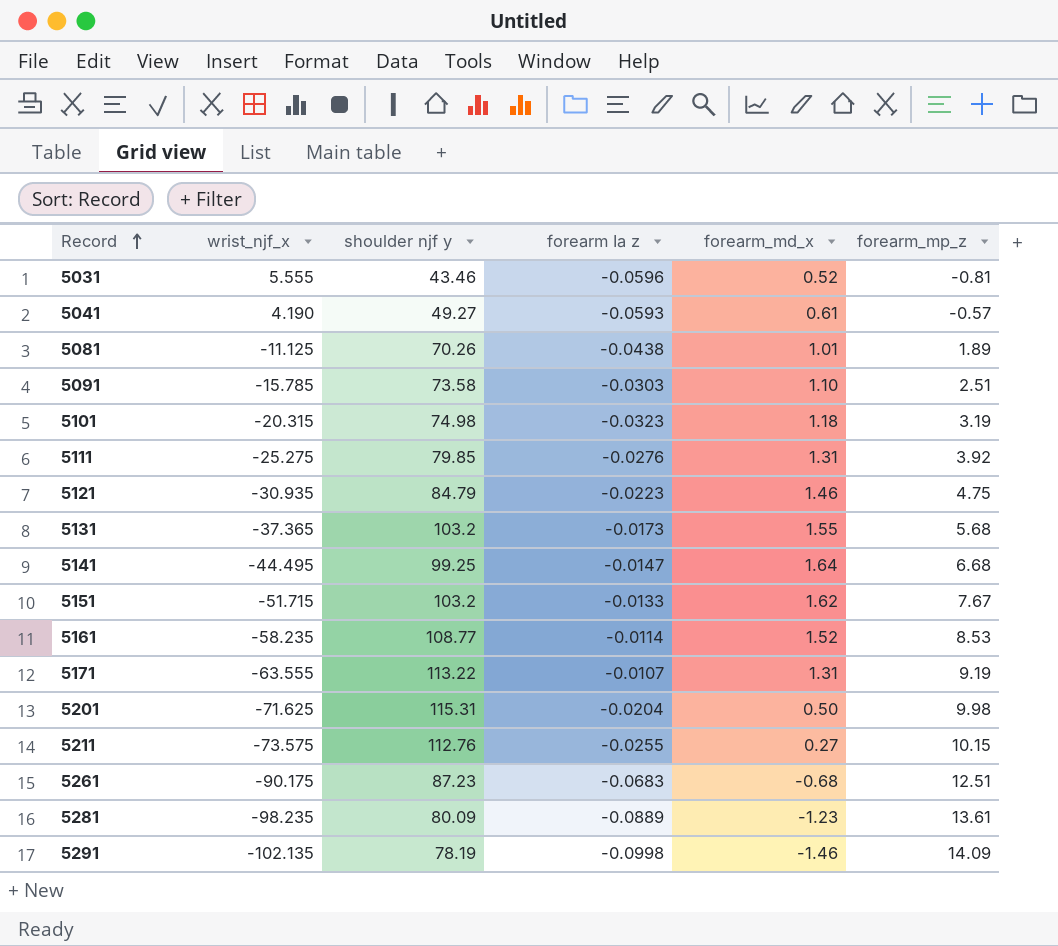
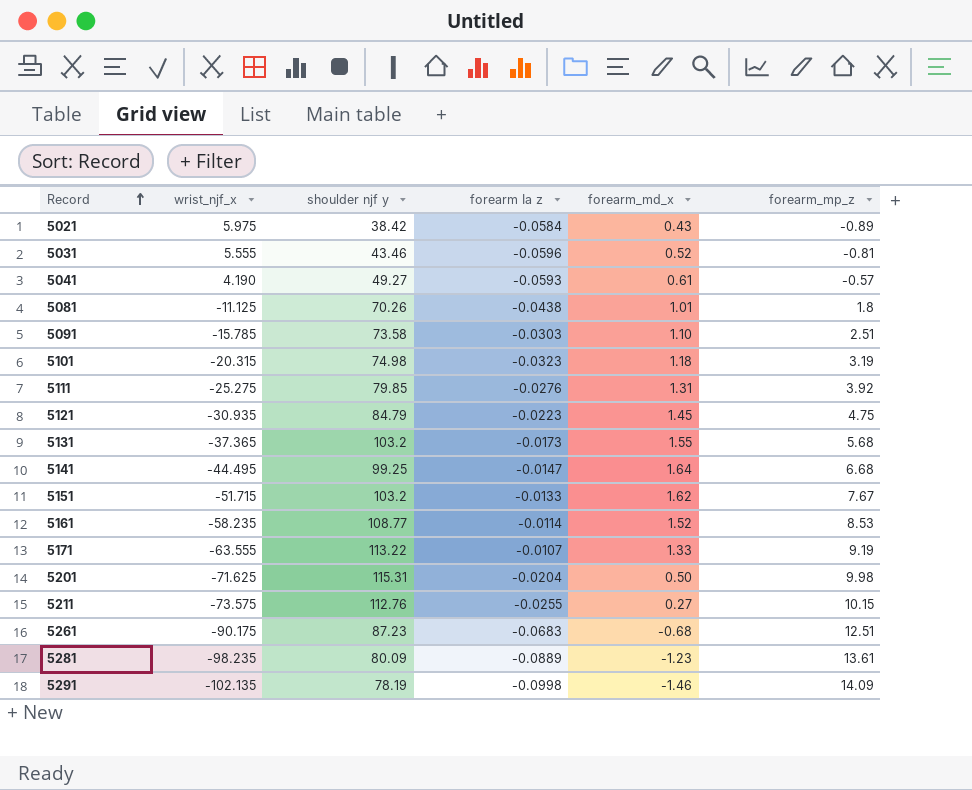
row 5021: none -> 5.975 | 38.42 | -0.0584 | 0.43 | -0.89
5081 | forearm_mp_z: 1.89 -> 1.8
5121 | forearm_md_x: 1.46 -> 1.45
5171 | forearm_md_x: 1.31 -> 1.33

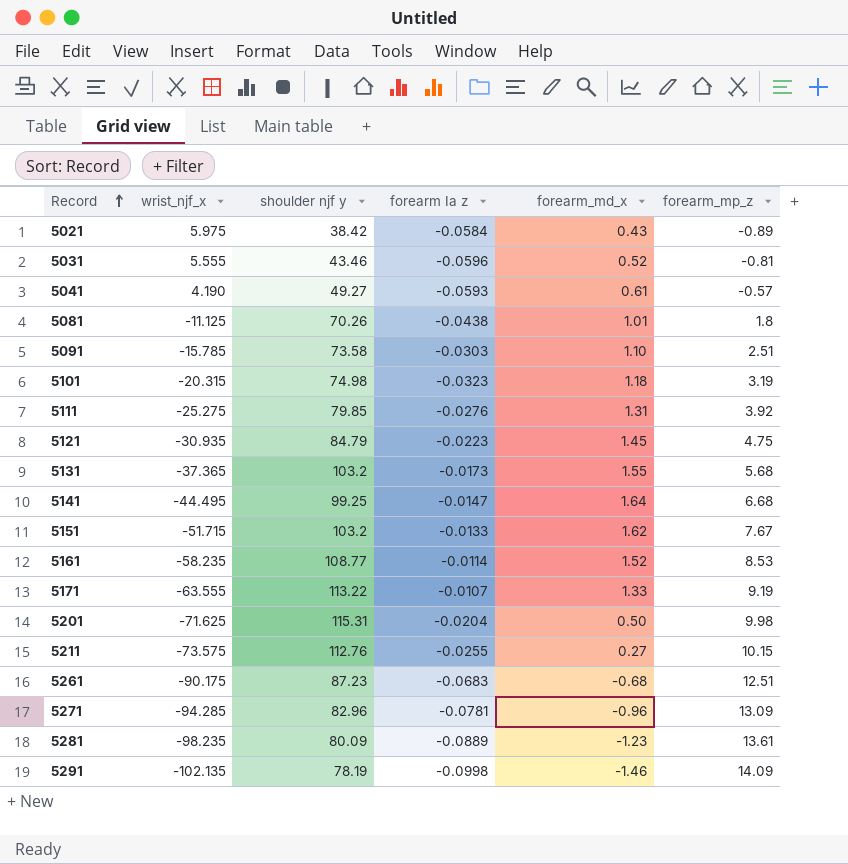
row 5271: none -> -94.285 | 82.96 | -0.0781 | -0.96 | 13.09

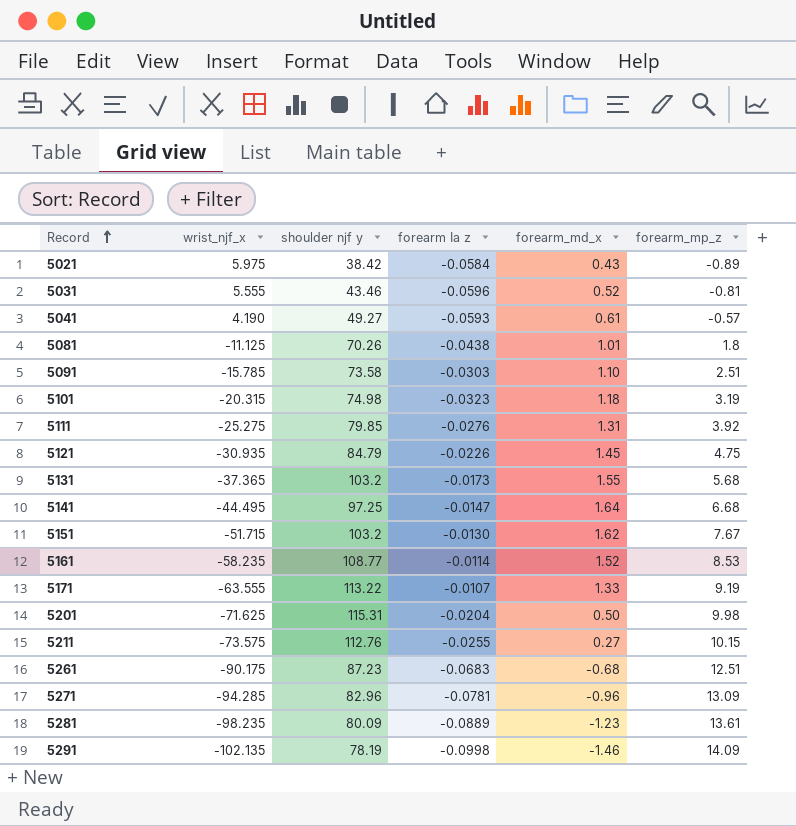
5121 | forearm Ia z: -0.0223 -> -0.0226
5141 | shoulder njf y: 99.25 -> 97.25
5151 | forearm Ia z: -0.0133 -> -0.0130

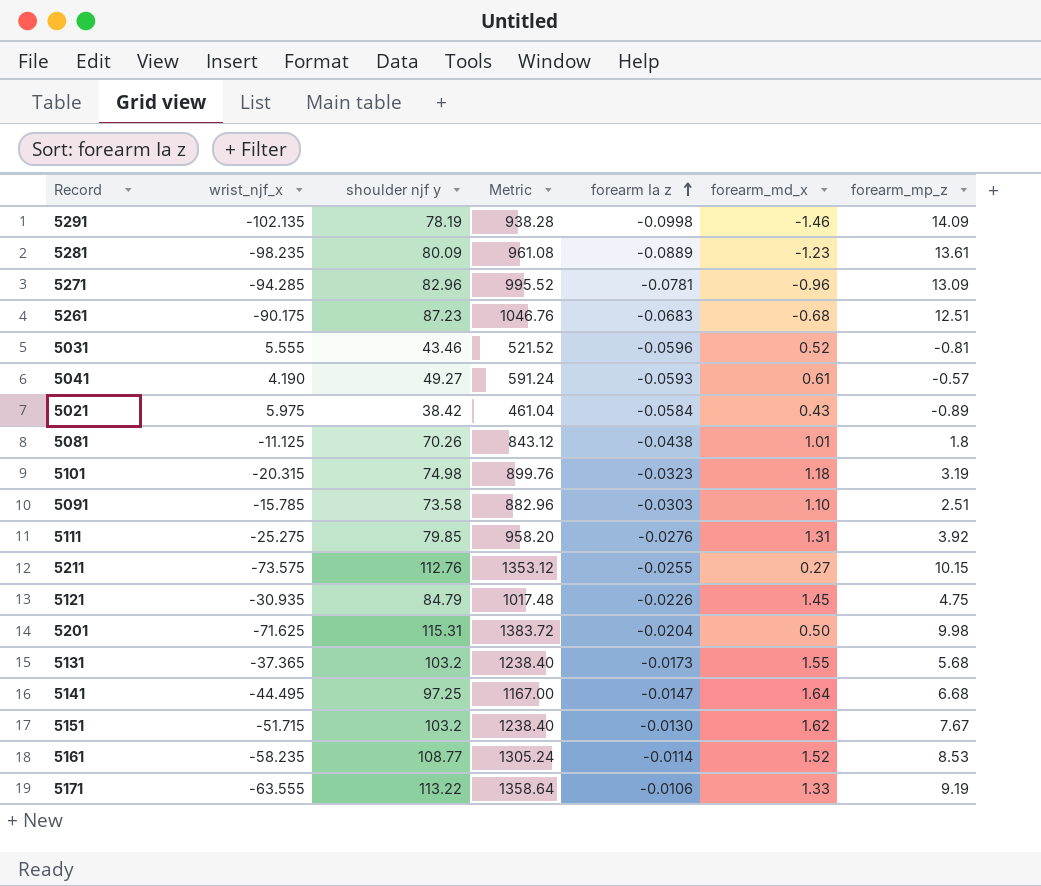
row order: Record ascending -> forearm Ia z ascending
column Metric | formula: none -> [shoulder njf y] * 12
5171 | forearm Ia z: -0.0107 -> -0.0106

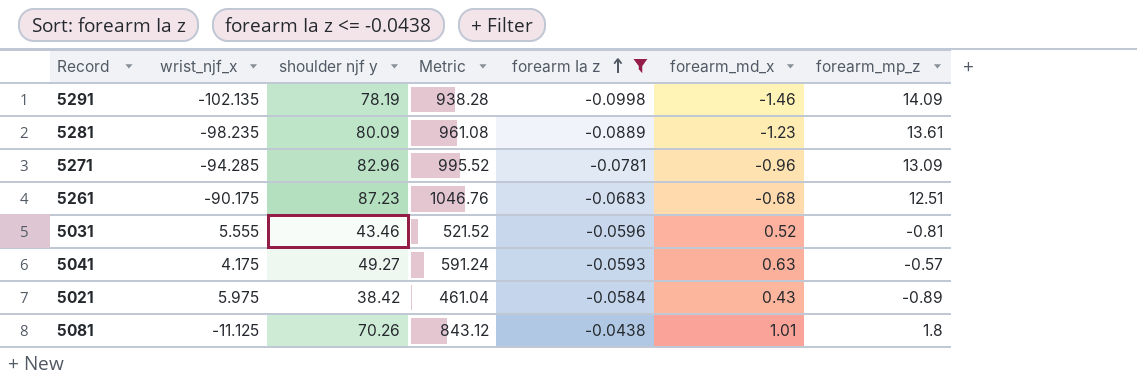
filter: none -> forearm Ia z <= -0.0438
5041 | wrist_njf_x: 4.190 -> 4.175
5041 | forearm_md_x: 0.61 -> 0.63

